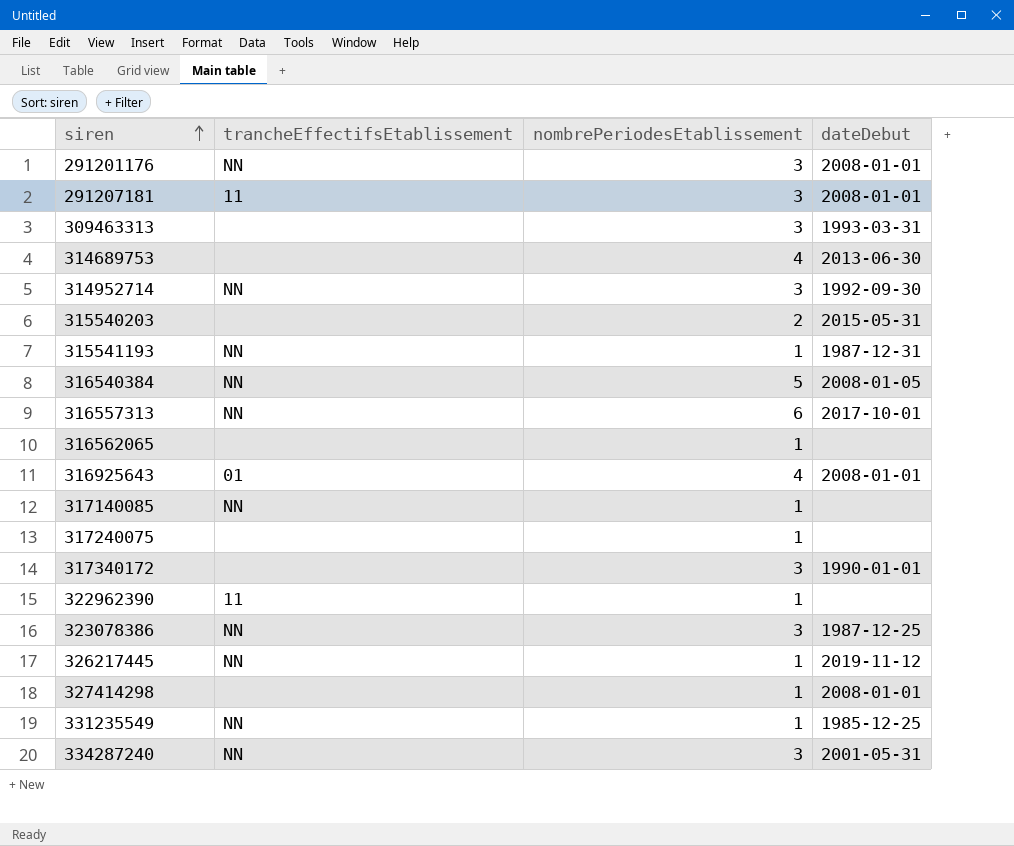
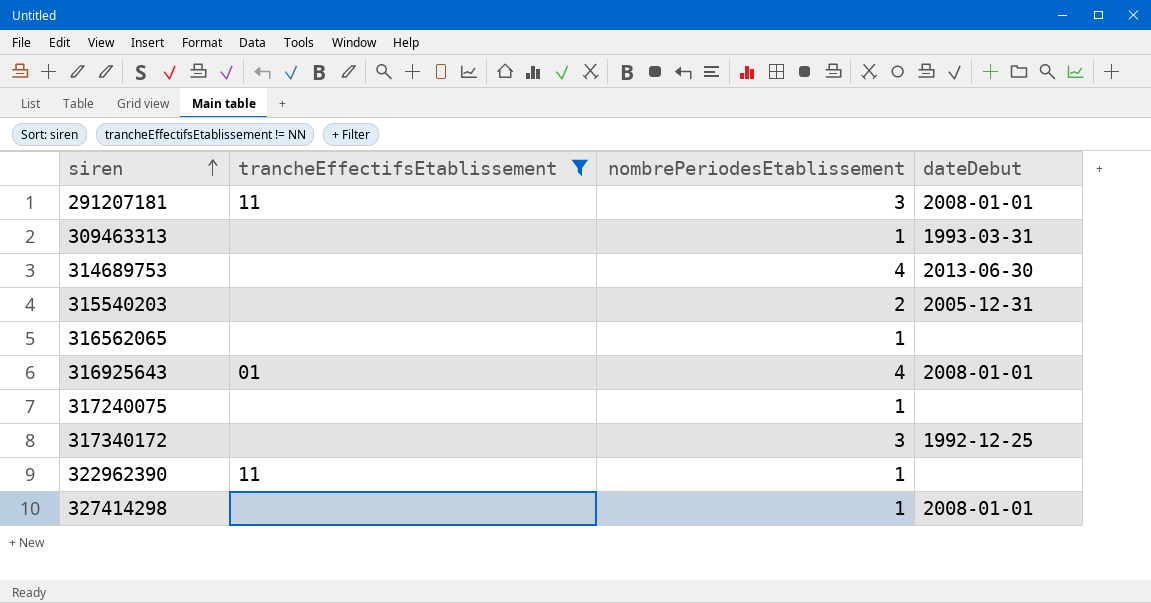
filter: none -> trancheEffectifsEtablissement != NN
309463313 | nombrePeriodesEtablissement: 3 -> 1
315540203 | dateDebut: 2015-05-31 -> 2005-12-31
317340172 | dateDebut: 1990-01-01 -> 1992-12-25

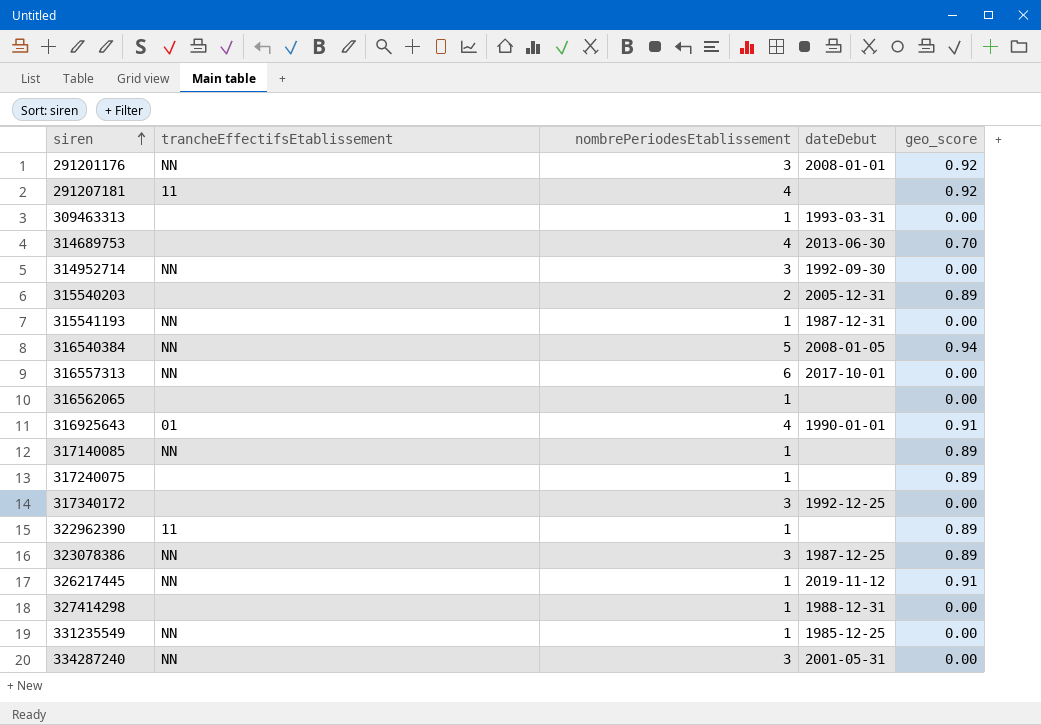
filter: trancheEffectifsEtablissement != NN -> none
column geo_score | position: none -> 5
291207181 | nombrePeriodesEtablissement: 3 -> 4
291207181 | dateDebut: 2008-01-01 -> none
316925643 | dateDebut: 2008-01-01 -> 1990-01-01
327414298 | dateDebut: 2008-01-01 -> 1988-12-31

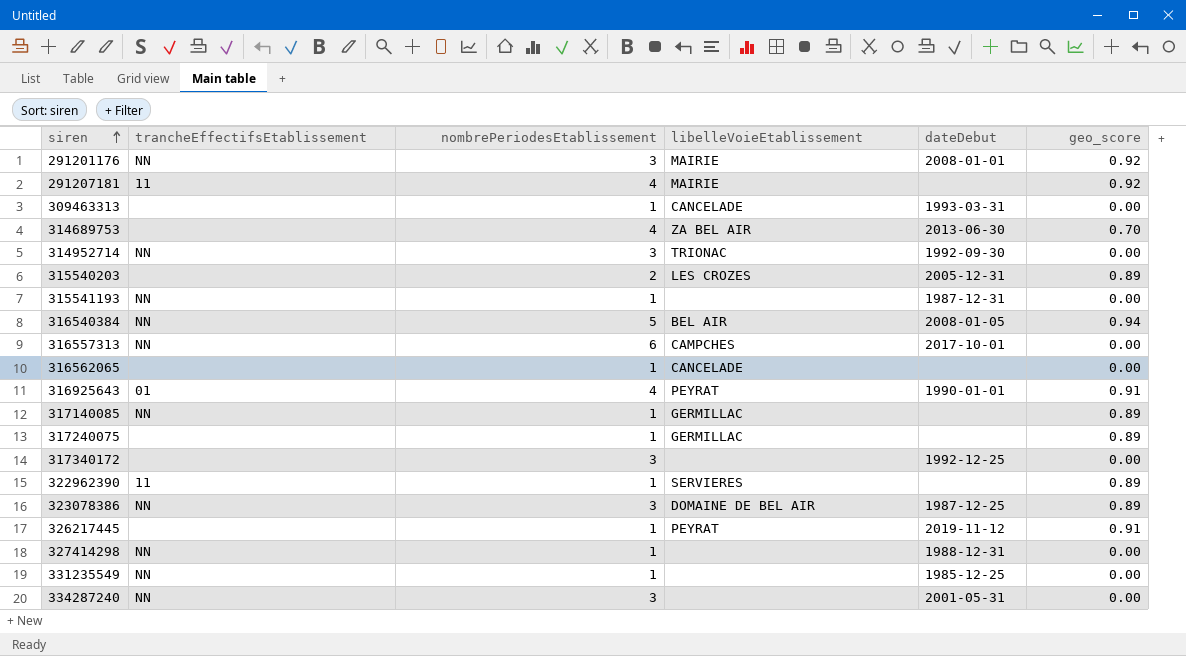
column libelleVoieEtablissement | position: none -> 4
326217445 | trancheEffectifsEtablissement: NN -> none
327414298 | trancheEffectifsEtablissement: none -> NN

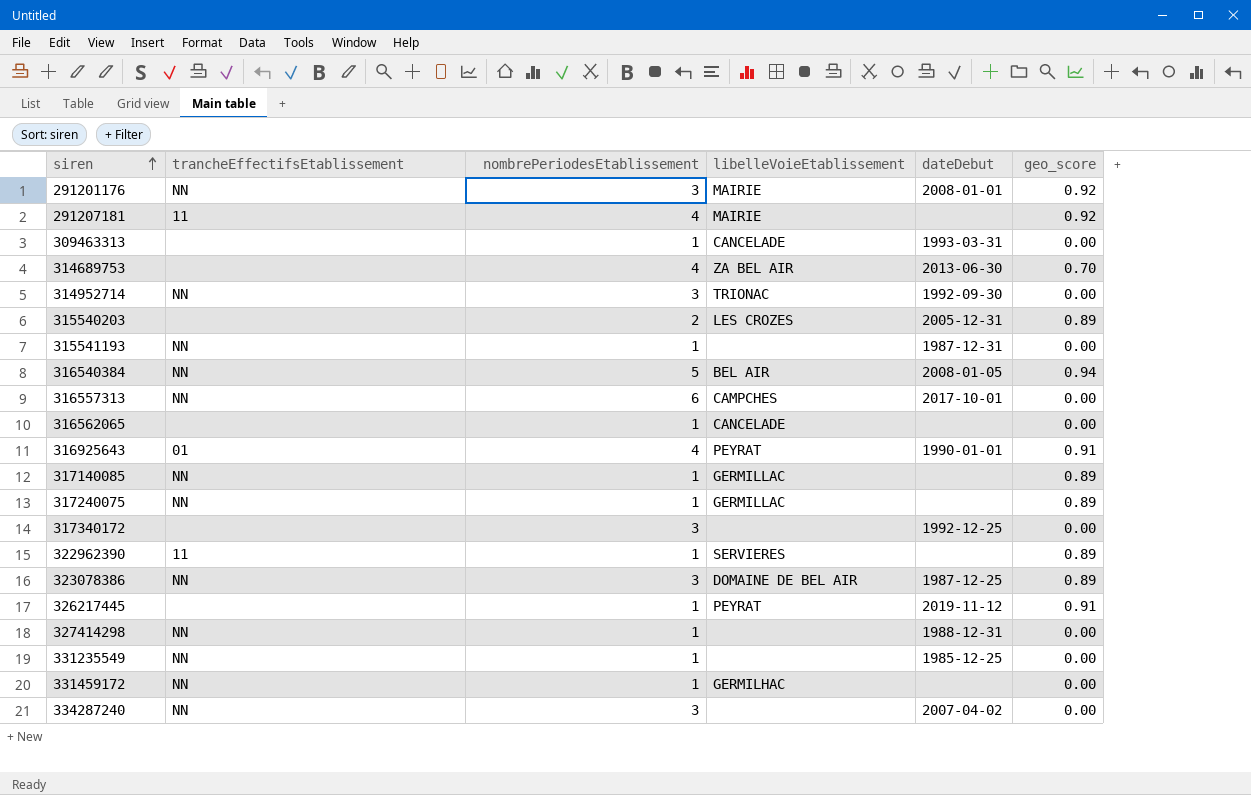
317240075 | trancheEffectifsEtablissement: none -> NN
row 331459172: none -> NN | 1 | GERMILHAC | none | 0.00
334287240 | dateDebut: 2001-05-31 -> 2007-04-02

